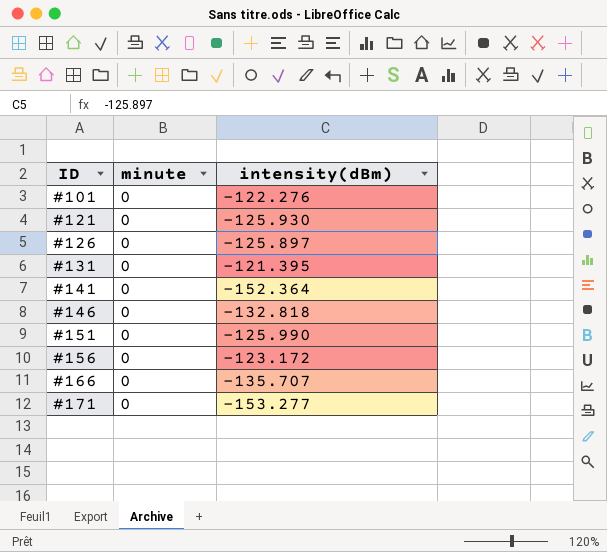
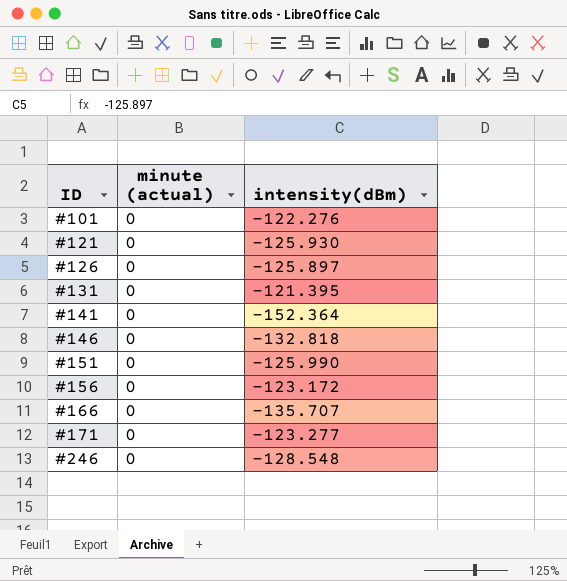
column name: minute -> minute (actual)
#171 | intensity(dBm): -153.277 -> -123.277
row #246: none -> 0 | -128.548

